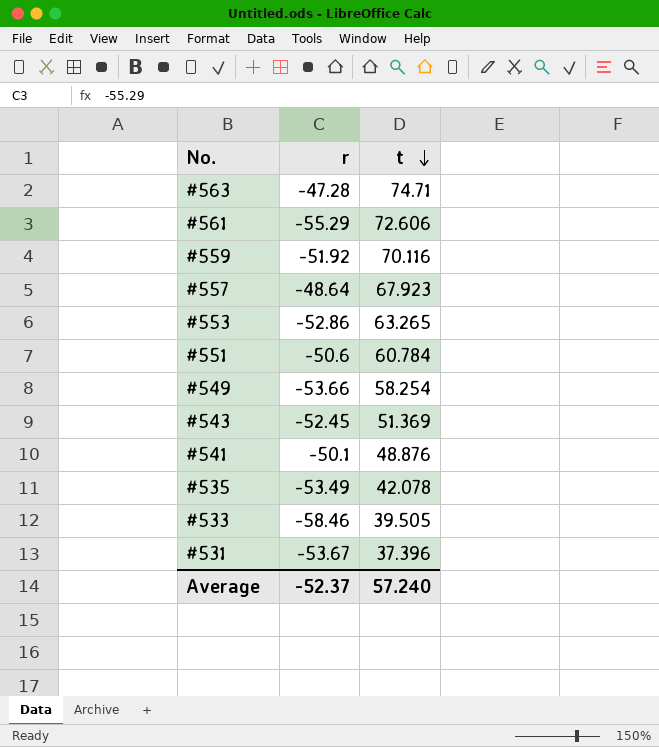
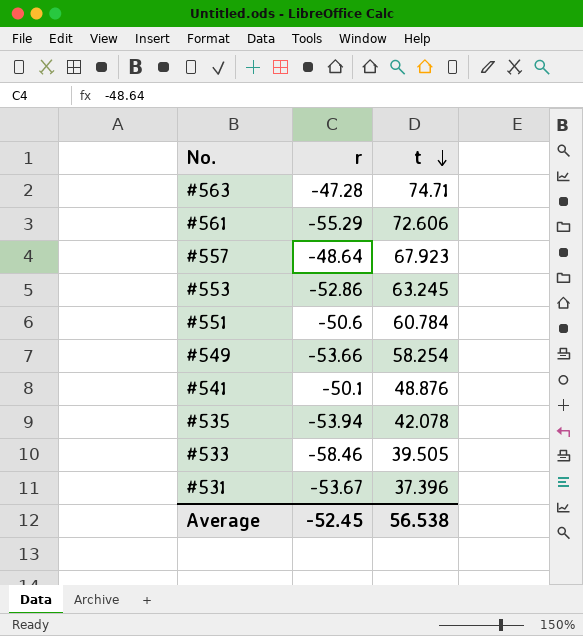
row #559: -51.92 | 70.116 -> none
row #543: -52.45 | 51.369 -> none
#553 | t: 63.265 -> 63.245
#535 | r: -53.49 -> -53.94
Average | r: -52.37 -> -52.45
Average | t: 57.240 -> 56.538

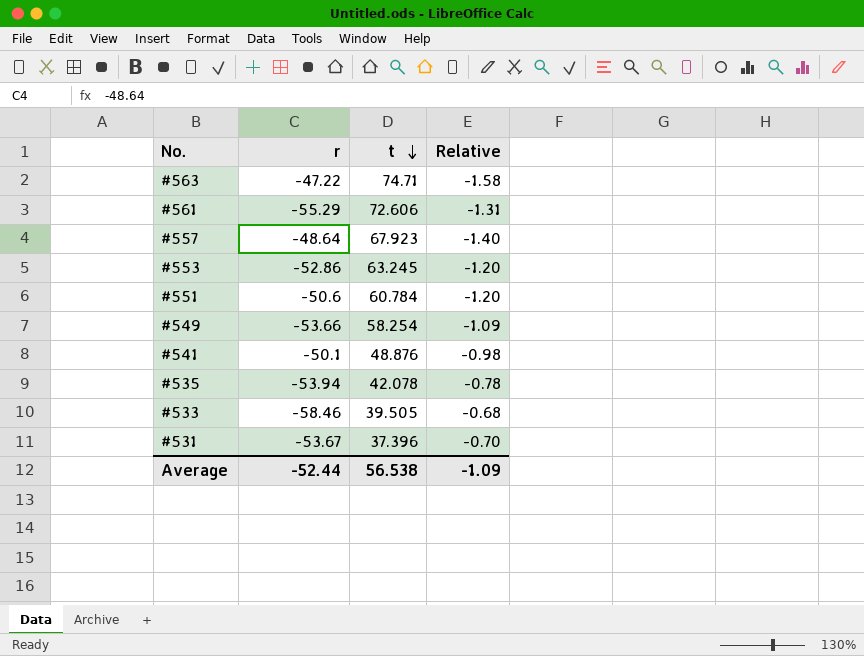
column Relative | formula: none -> [t] / [r]
#563 | r: -47.28 -> -47.22
Average | r: -52.45 -> -52.44

